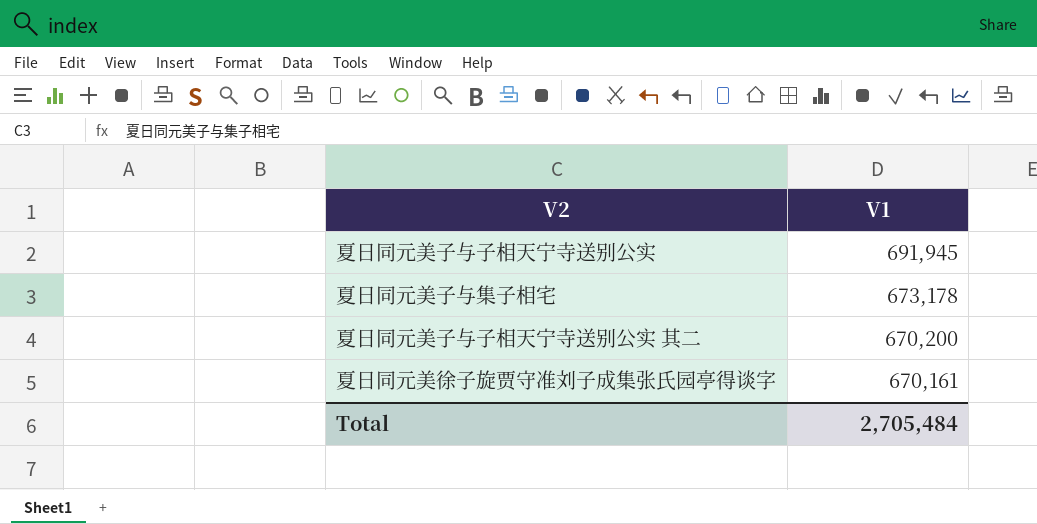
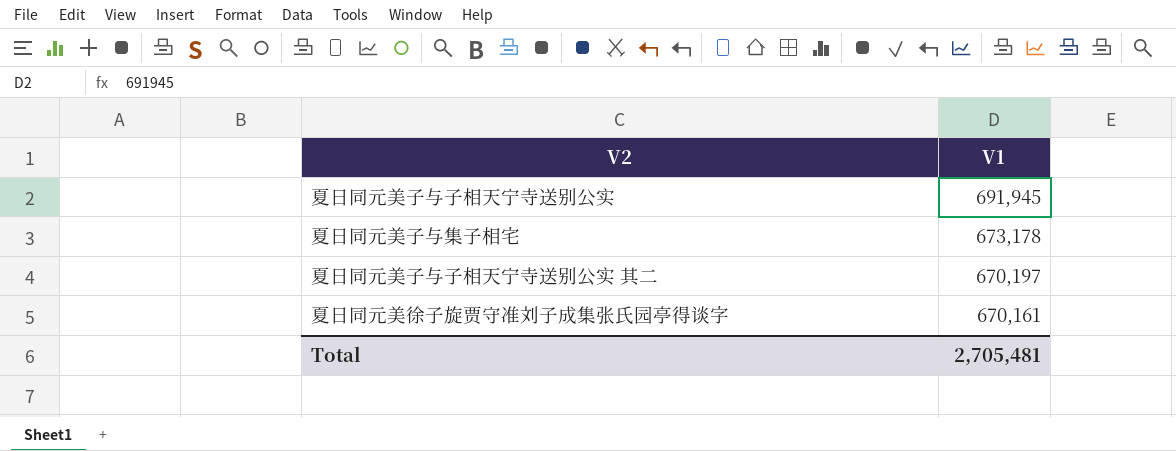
夏日同元美子与子相天宁寺送别公实 其二 | V1: 670,200 -> 670,197
Total | V1: 2,705,484 -> 2,705,481

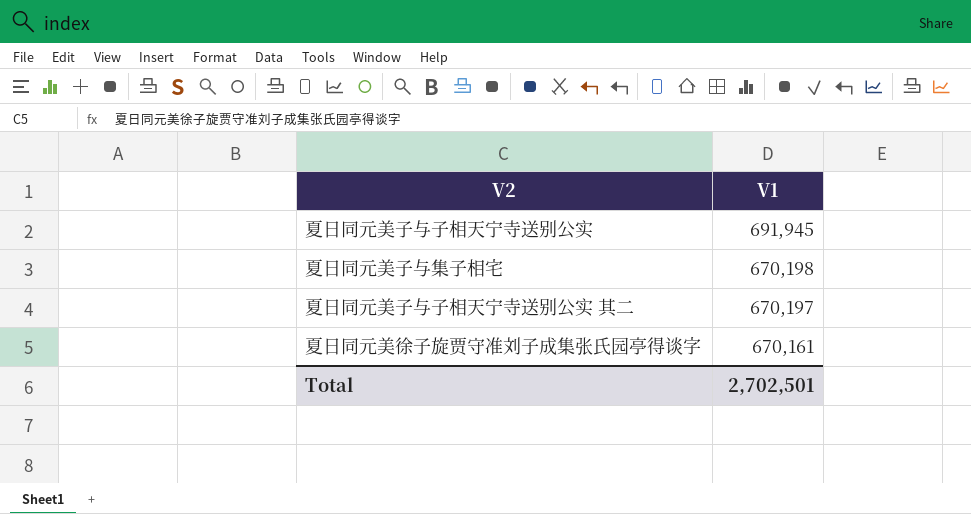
夏日同元美子与集子相宅 | V1: 673,178 -> 670,198
Total | V1: 2,705,481 -> 2,702,501

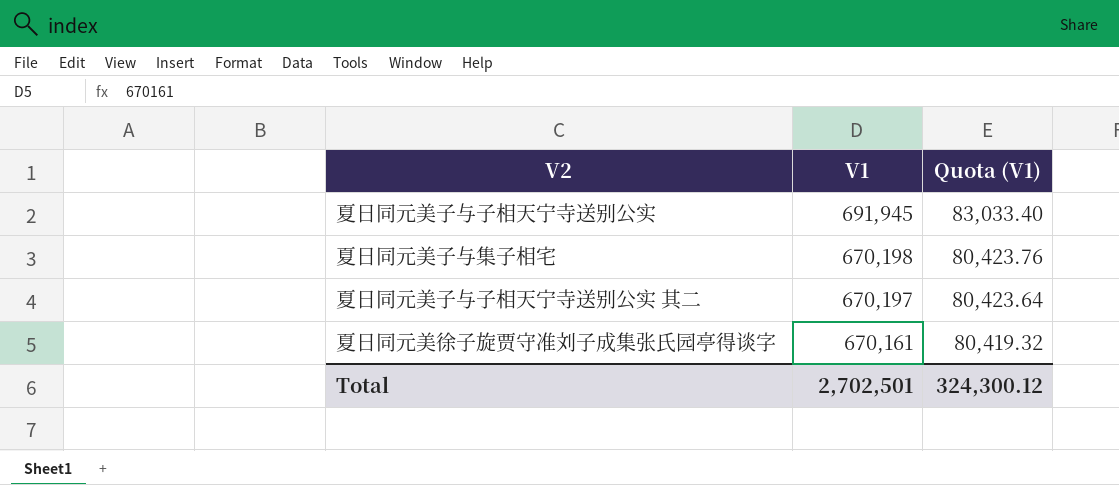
column Quota (V1) | formula: none -> [V1] * 0.12

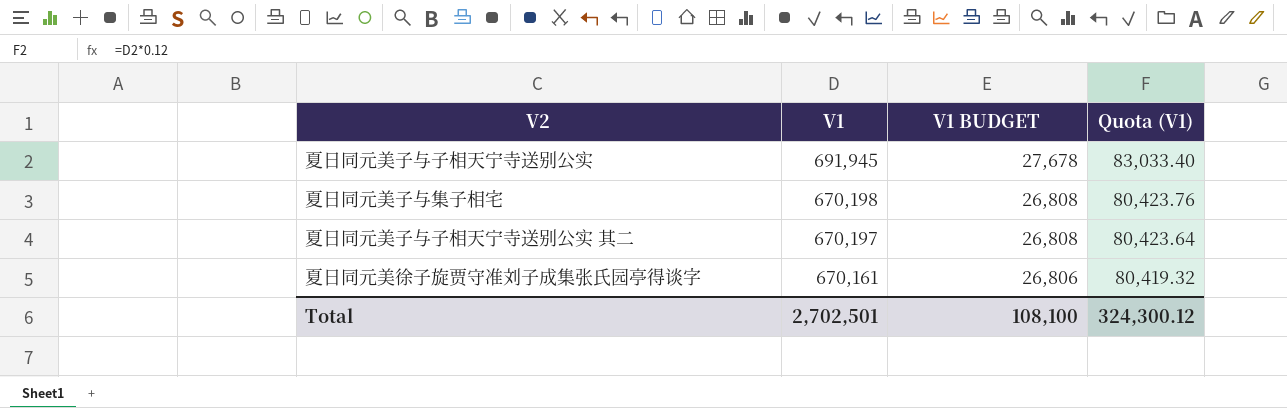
column V1 BUDGET | formula: none -> [V1] * 0.04

